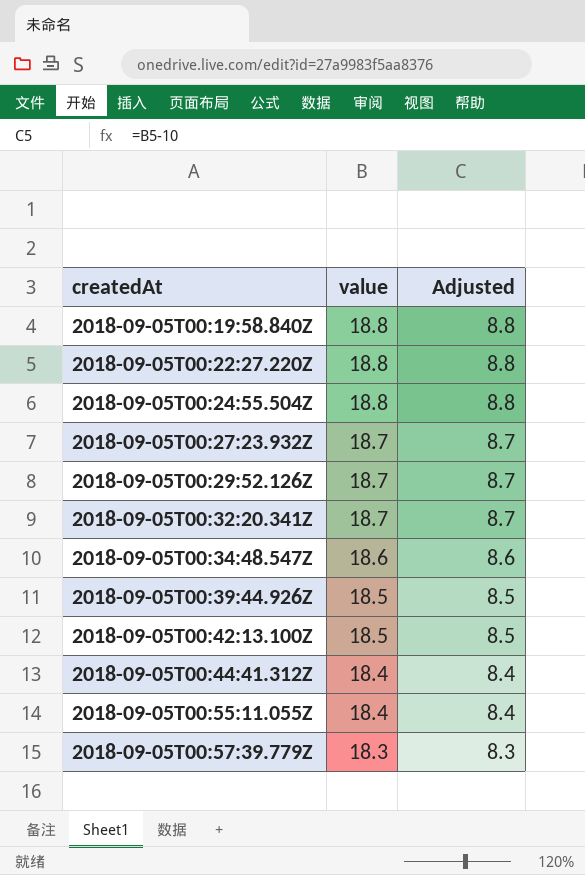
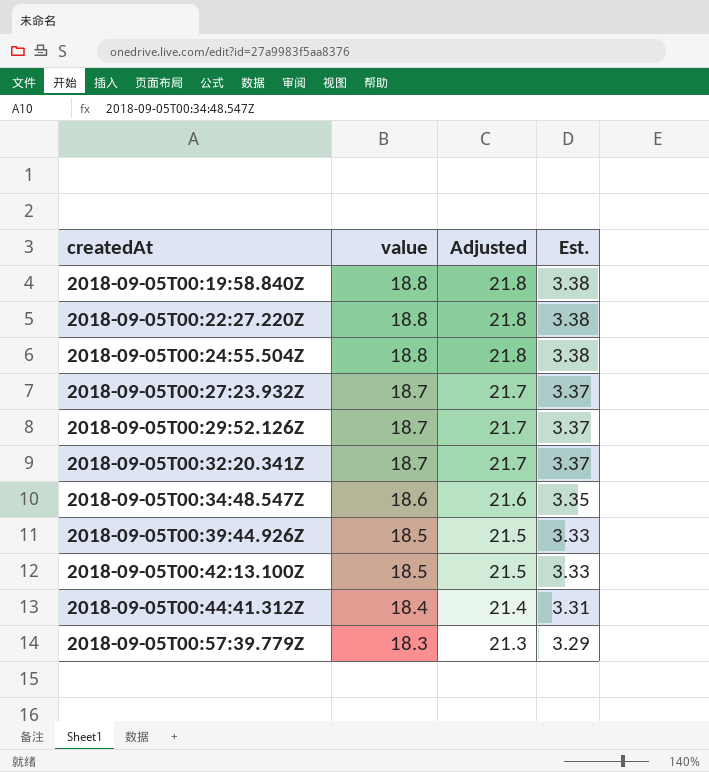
column Adjusted | formula: [value] - 10 -> [value] + 3
column Est. | formula: none -> [value] * 0.18
row 2018-09-05T00:55:11.055Z: 18.4 | 8.4 -> none

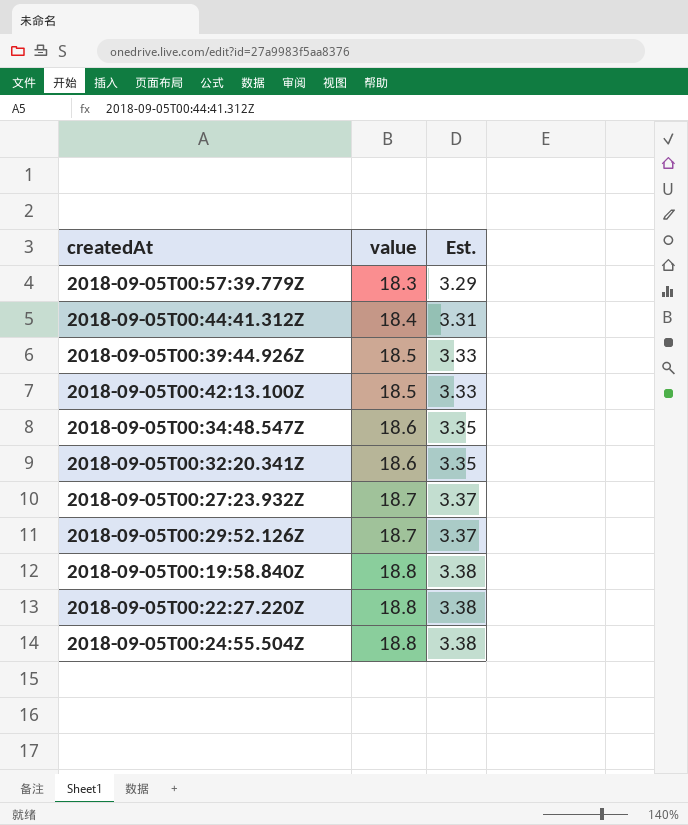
row order: createdAt ascending -> value ascending
column Adjusted | formula: [value] + 3 -> none
2018-09-05T00:32:20.341Z | value: 18.7 -> 18.6
2018-09-05T00:32:20.341Z | Est.: 3.37 -> 3.35

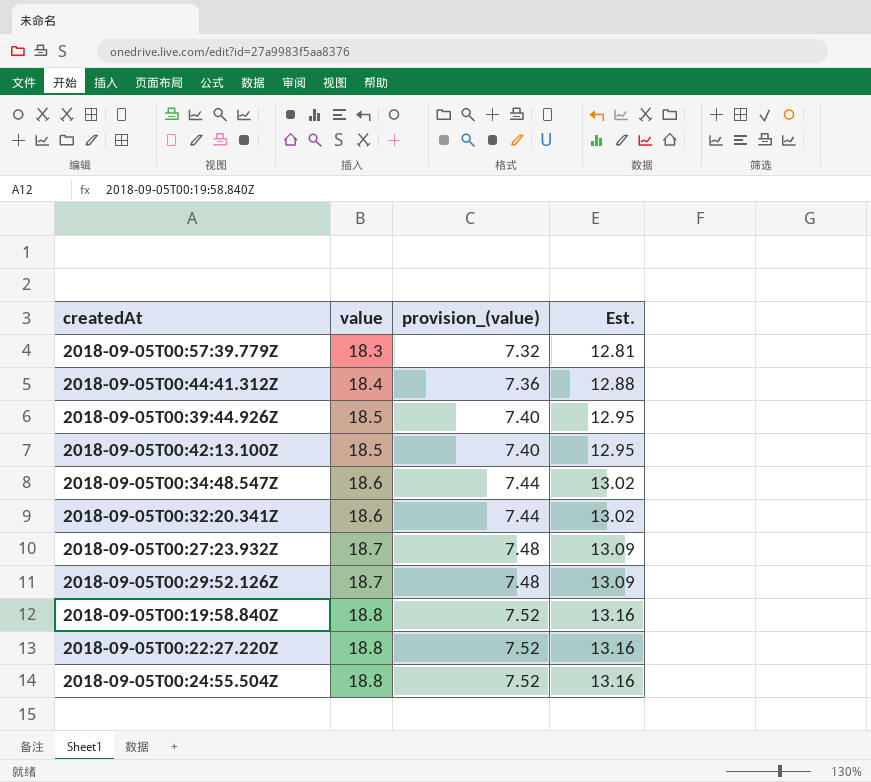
column provision_(value) | formula: none -> [value] * 0.4
column Est. | formula: [value] * 0.18 -> [value] * 0.7

